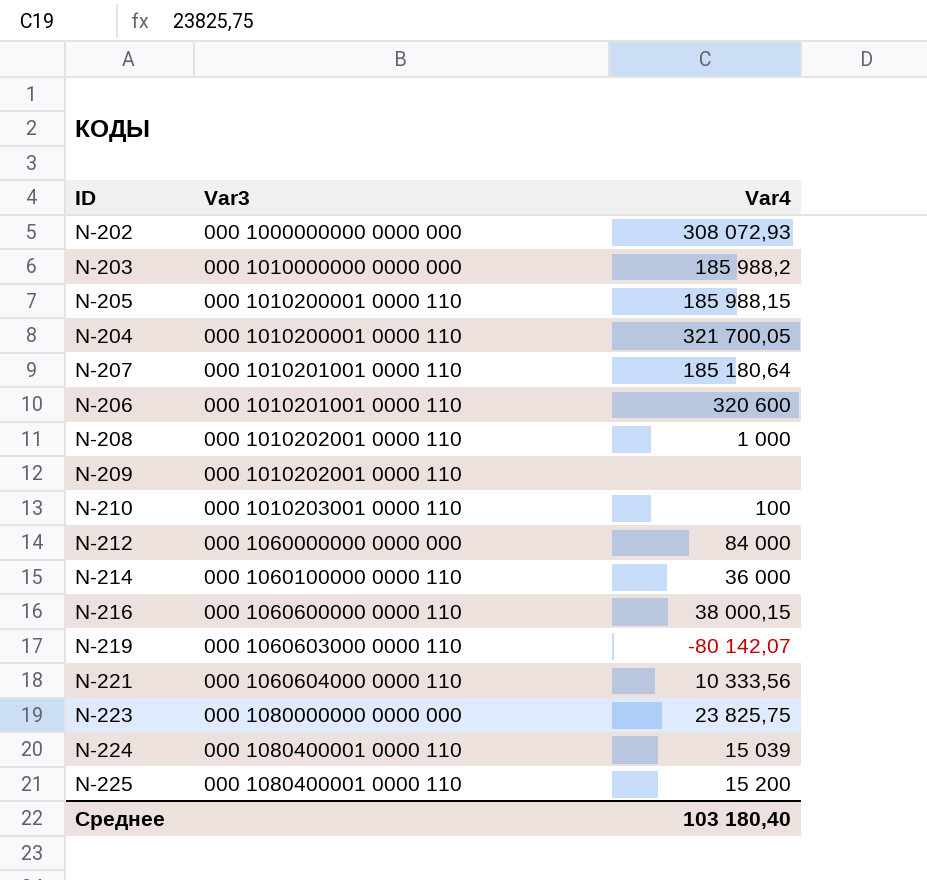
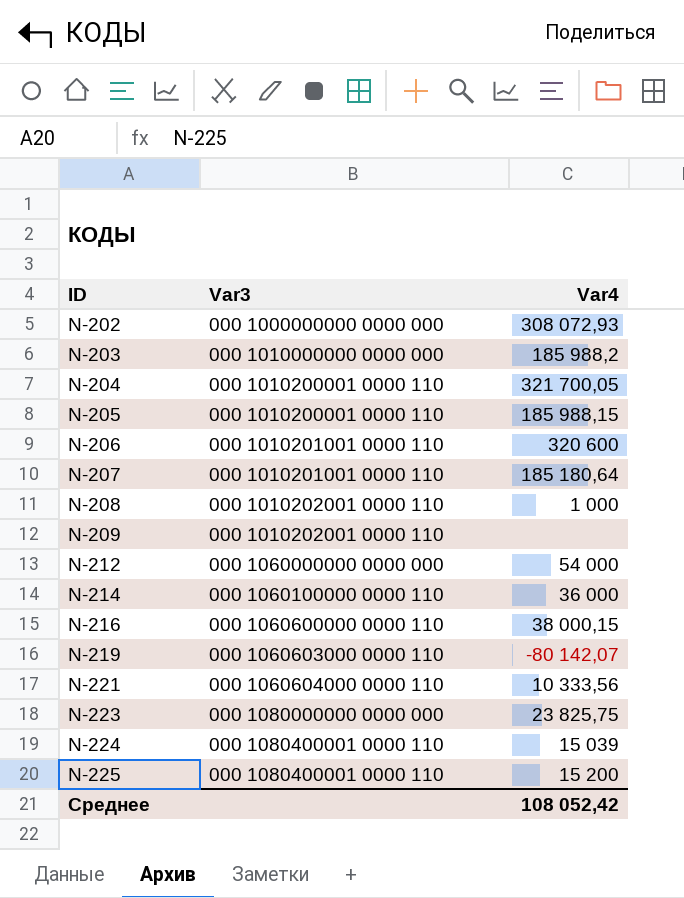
row order: Var3 ascending -> ID ascending
row N-210: 000 1010203001 0000 110 | 100 -> none
N-212 | Var4: 84 000 -> 54 000
Среднее | Var4: 103 180,40 -> 108 052,42

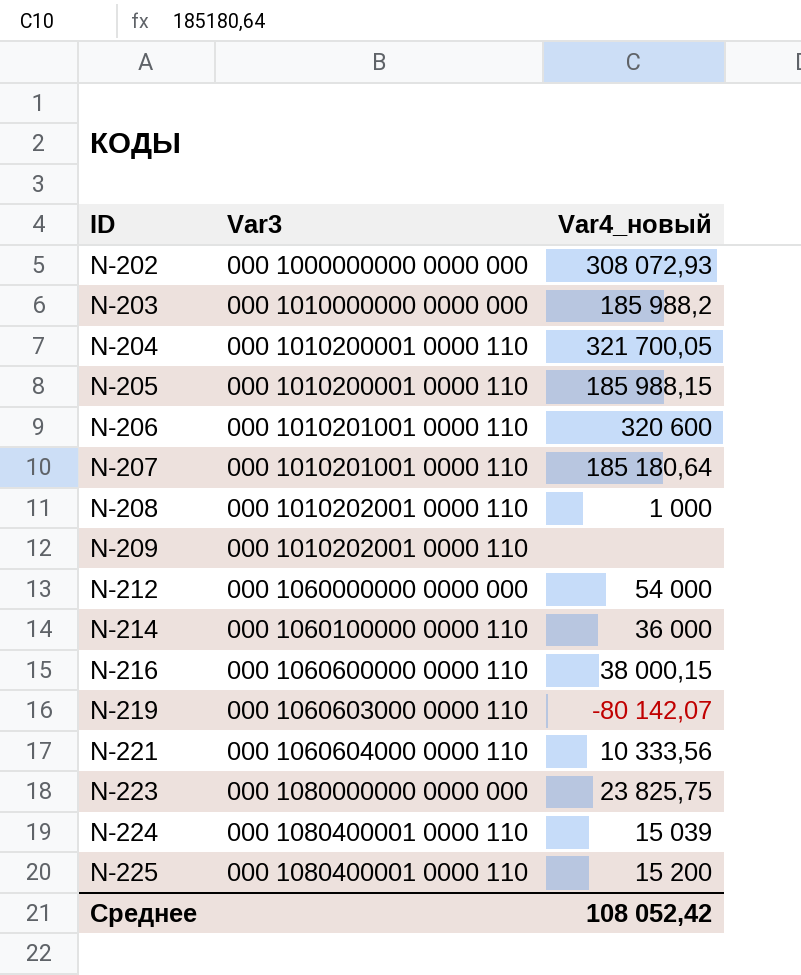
column name: Var4 -> Var4_новый

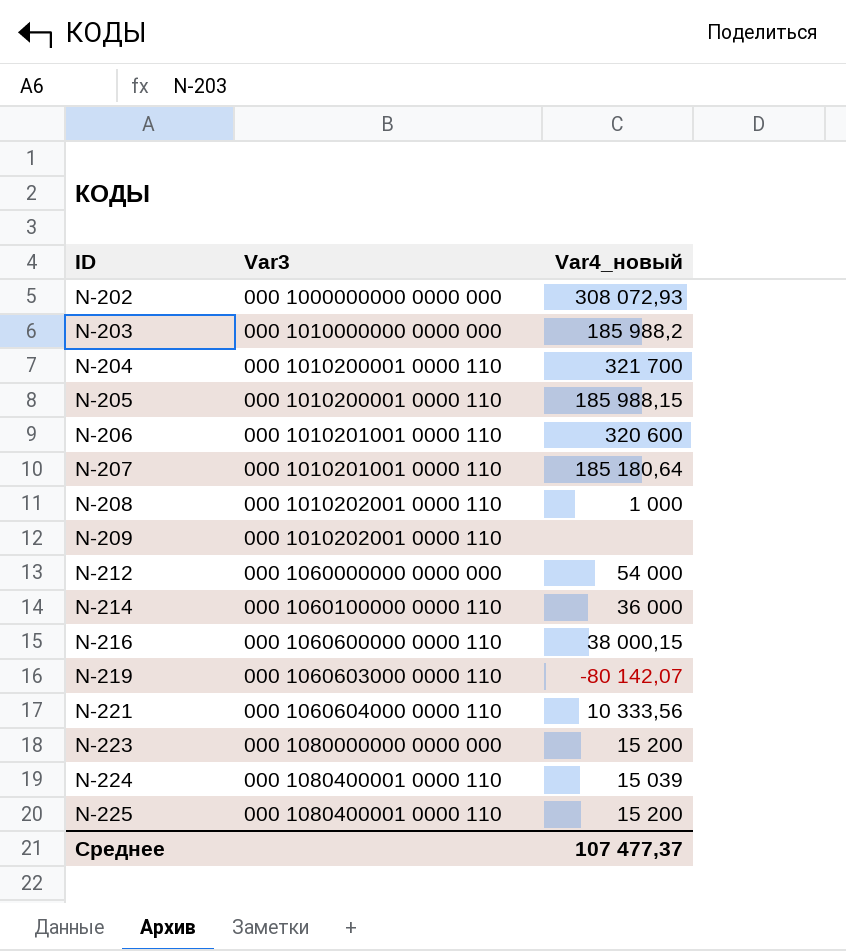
N-204 | Var4_новый: 321 700,05 -> 321 700
N-223 | Var4_новый: 23 825,75 -> 15 200
Среднее | Var4_новый: 108 052,42 -> 107 477,37

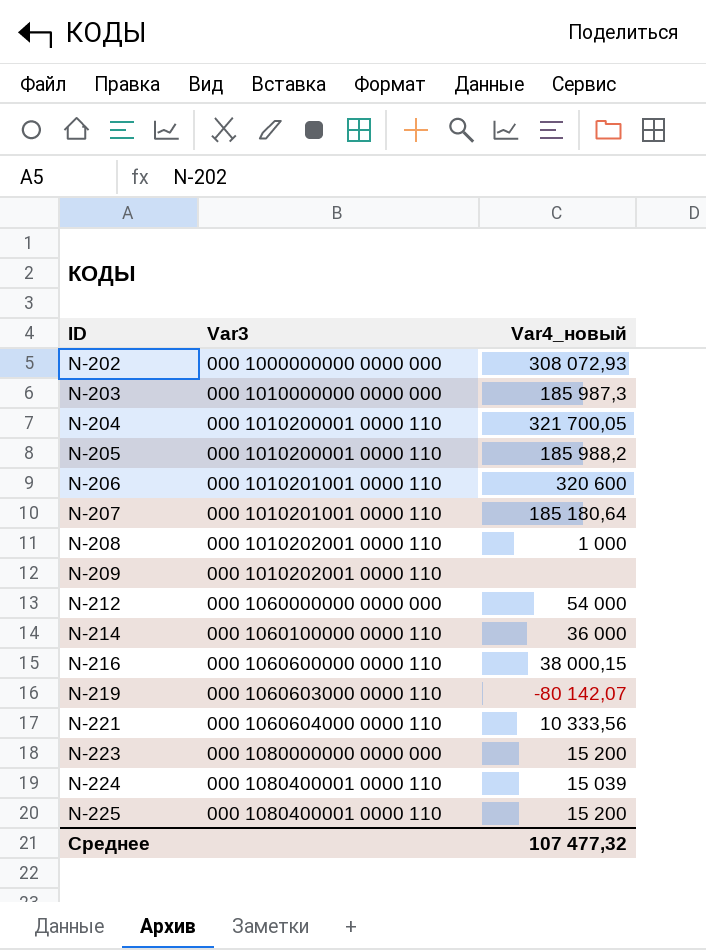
N-203 | Var4_новый: 185 988,2 -> 185 987,3
N-204 | Var4_новый: 321 700 -> 321 700,05
N-205 | Var4_новый: 185 988,15 -> 185 988,2
Среднее | Var4_новый: 107 477,37 -> 107 477,32

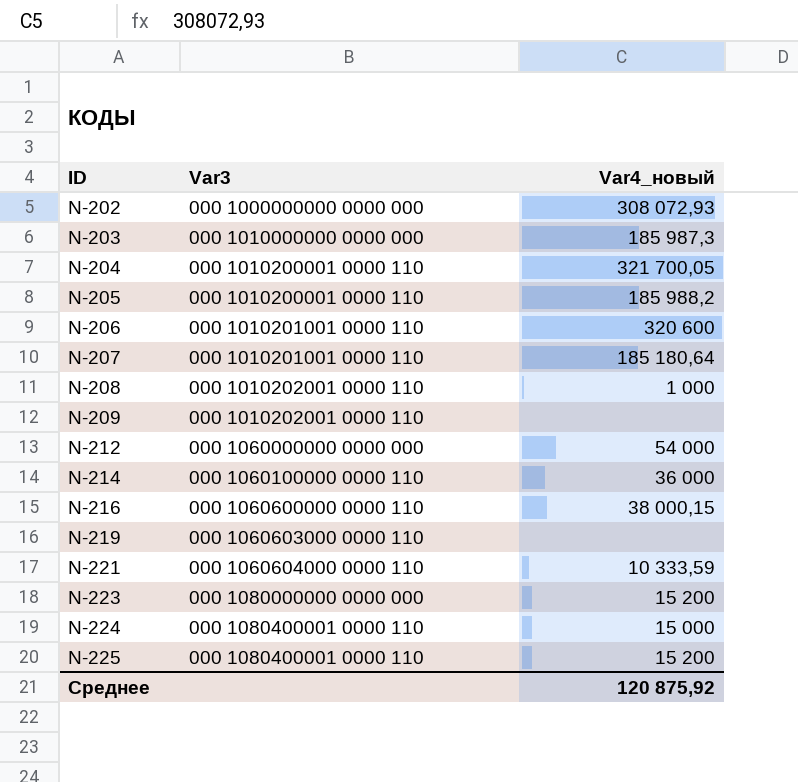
N-219 | Var4_новый: -80 142,07 -> none
N-221 | Var4_новый: 10 333,56 -> 10 333,59
N-224 | Var4_новый: 15 039 -> 15 000
Среднее | Var4_новый: 107 477,32 -> 120 875,92

